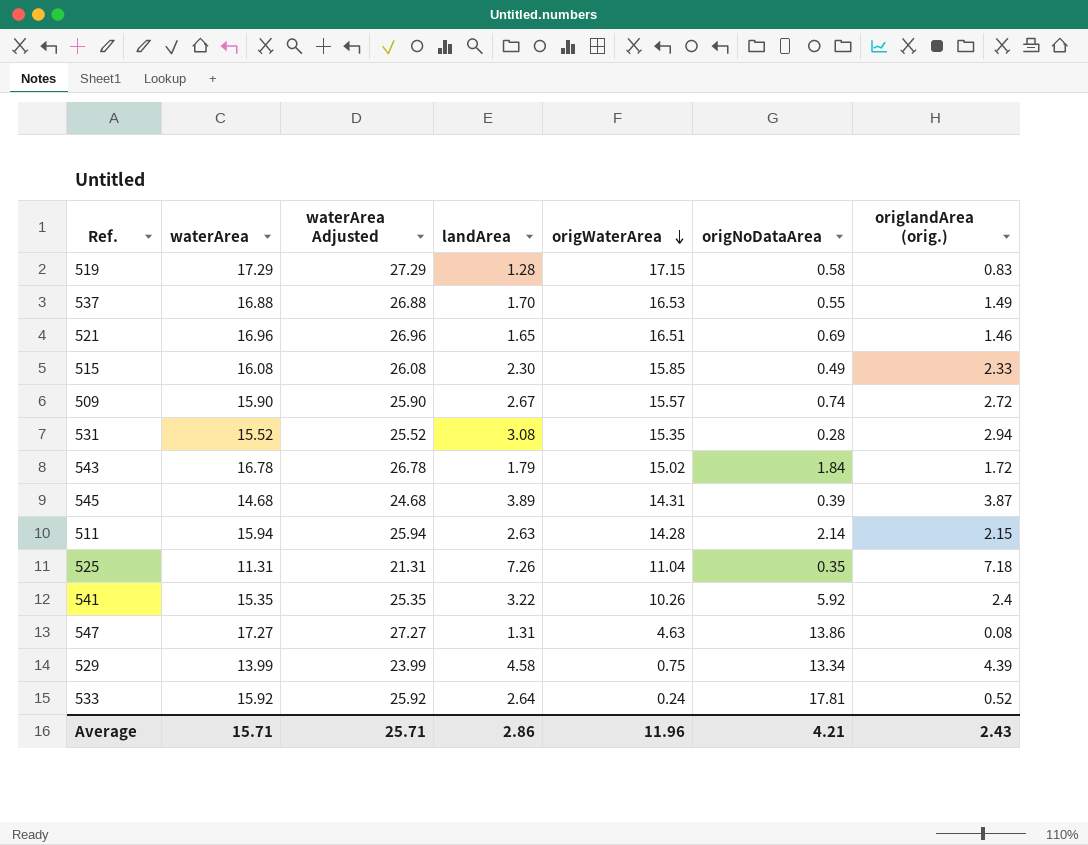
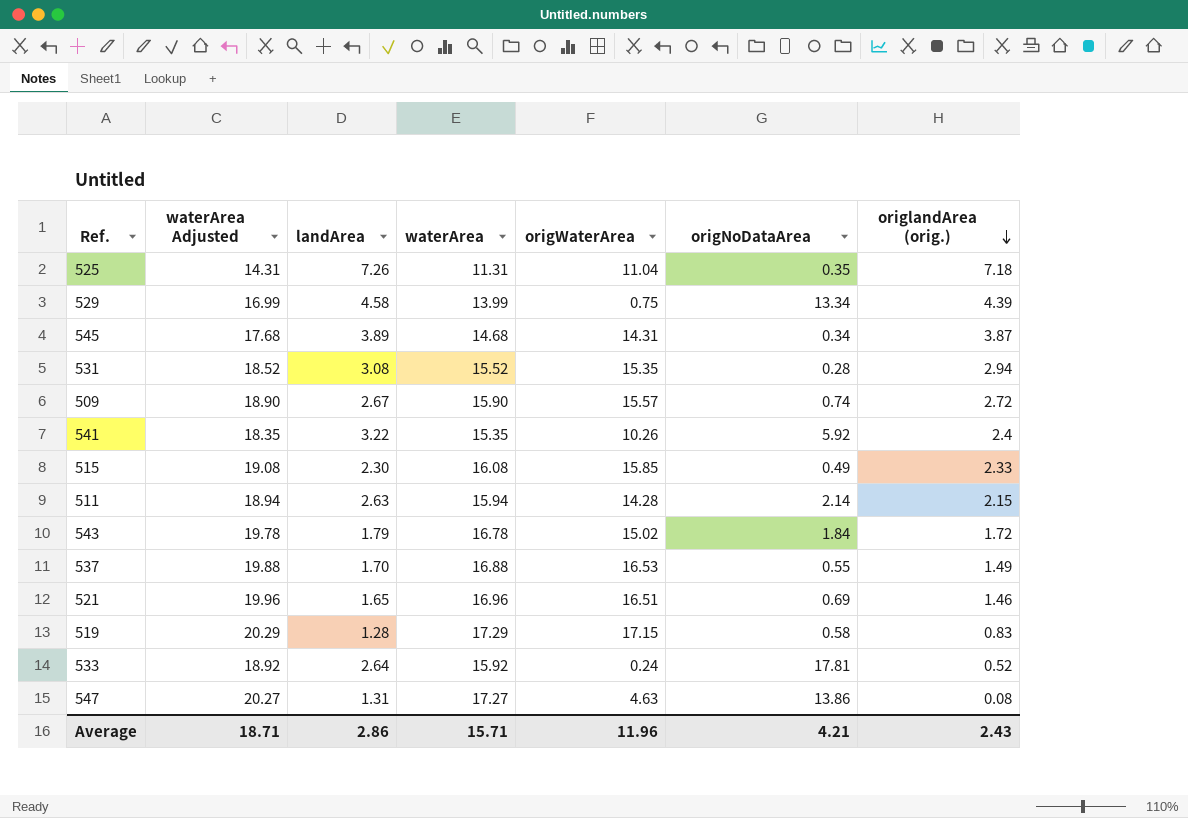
row order: origWaterArea descending -> origlandArea (orig.) descending
column waterArea Adjusted | formula: [waterArea] + 10 -> [waterArea] + 3
column waterArea | position: 2 -> 4
545 | origNoDataArea: 0.39 -> 0.34
Average | waterArea Adjusted: 25.71 -> 18.71

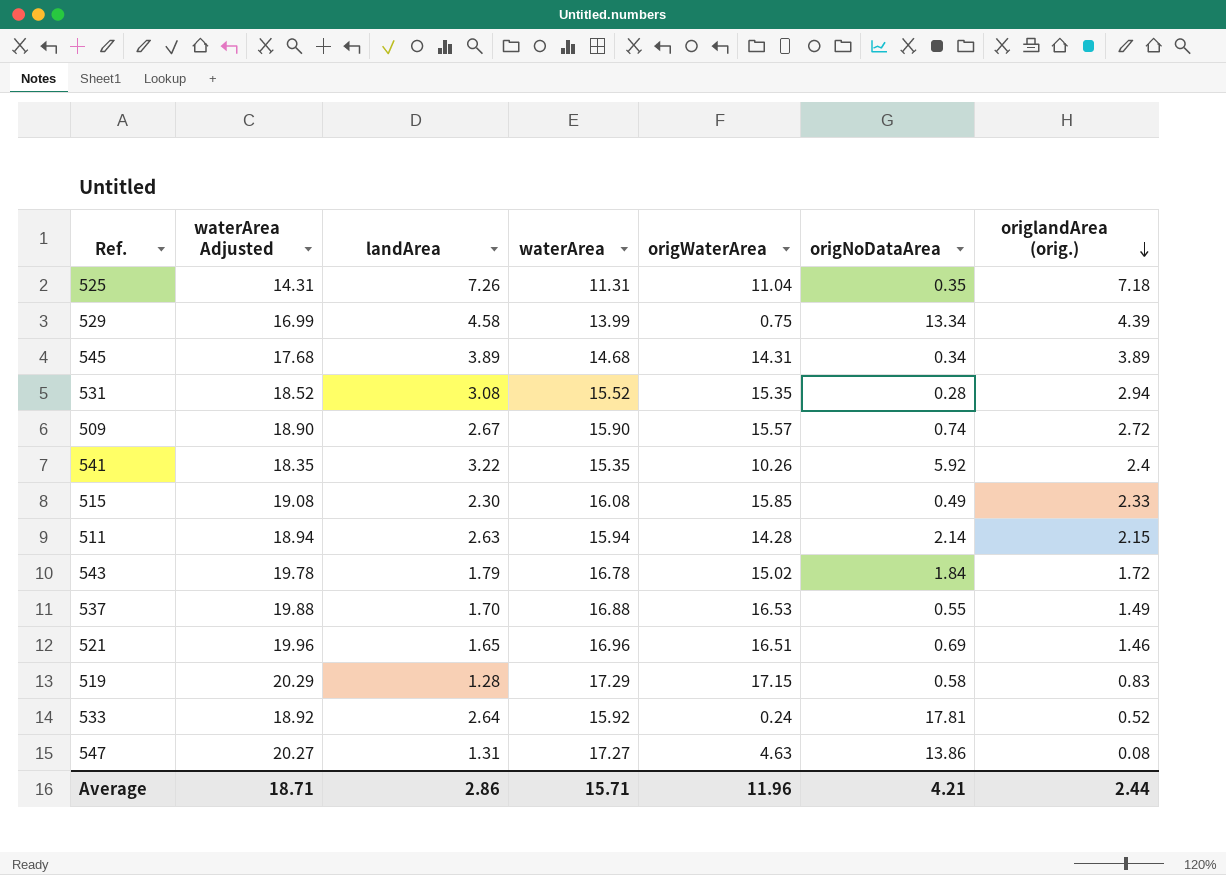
545 | origlandArea (orig.): 3.87 -> 3.89
Average | origlandArea (orig.): 2.43 -> 2.44

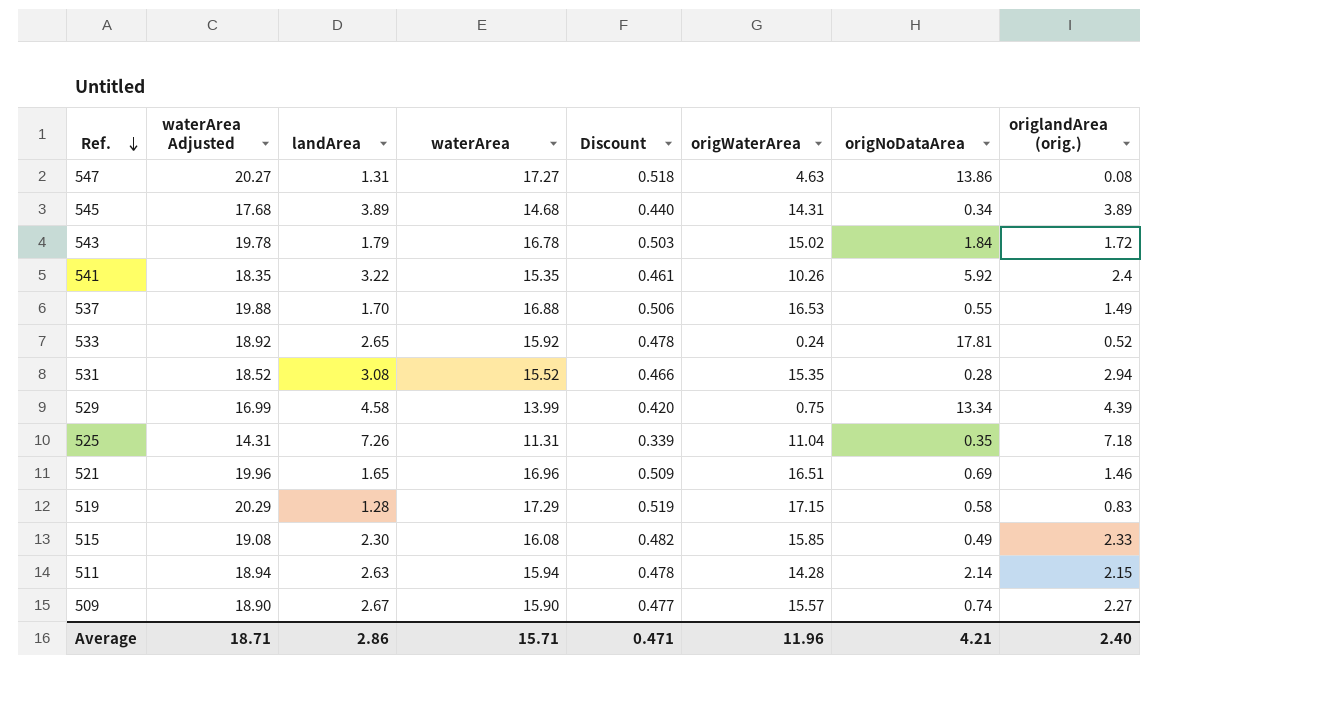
row order: origlandArea (orig.) descending -> Ref. descending
column Discount | formula: none -> [waterArea] * 0.03
533 | landArea: 2.64 -> 2.65
509 | origlandArea (orig.): 2.72 -> 2.27
Average | origlandArea (orig.): 2.44 -> 2.40

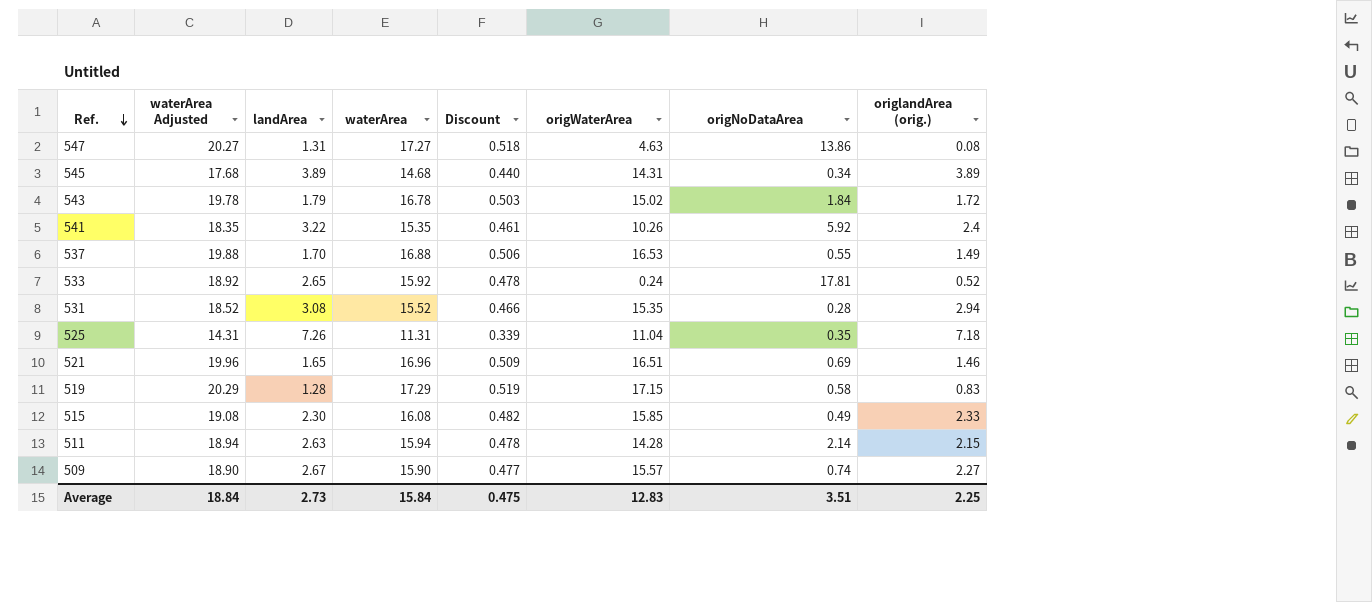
row 529: 16.99 | 4.58 | 13.99 | 0.420 | 0.75 | 13.34 | 4.39 -> none
Average | waterArea Adjusted: 18.71 -> 18.84
Average | landArea: 2.86 -> 2.73
Average | waterArea: 15.71 -> 15.84
Average | Discount: 0.471 -> 0.475
Average | origWaterArea: 11.96 -> 12.83
Average | origNoDataArea: 4.21 -> 3.51
Average | origlandArea (orig.): 2.40 -> 2.25

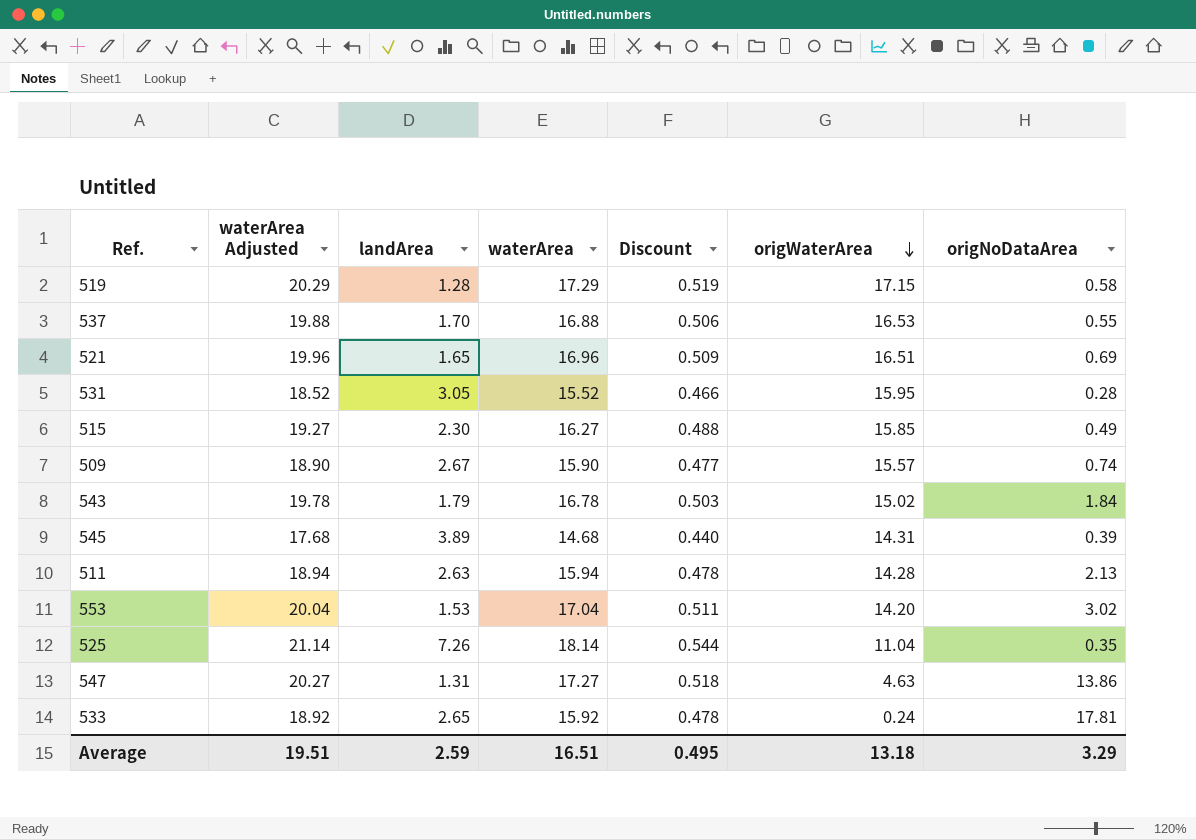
row order: Ref. descending -> origWaterArea descending
column origlandArea (orig.) | position: 8 -> none
row 541: 18.35 | 3.22 | 15.35 | 0.461 | 10.26 | 5.92 | 2.4 -> none
531 | landArea: 3.08 -> 3.05
531 | origWaterArea: 15.35 -> 15.95
515 | waterArea Adjusted: 19.08 -> 19.27
515 | waterArea: 16.08 -> 16.27
515 | Discount: 0.482 -> 0.488
545 | origNoDataArea: 0.34 -> 0.39
511 | origNoDataArea: 2.14 -> 2.13
row 553: none -> 20.04 | 1.53 | 17.04 | 0.511 | 14.20 | 3.02
525 | waterArea Adjusted: 14.31 -> 21.14
525 | waterArea: 11.31 -> 18.14
525 | Discount: 0.339 -> 0.544
Average | waterArea Adjusted: 18.84 -> 19.51
Average | landArea: 2.73 -> 2.59
Average | waterArea: 15.84 -> 16.51
Average | Discount: 0.475 -> 0.495
Average | origWaterArea: 12.83 -> 13.18
Average | origNoDataArea: 3.51 -> 3.29

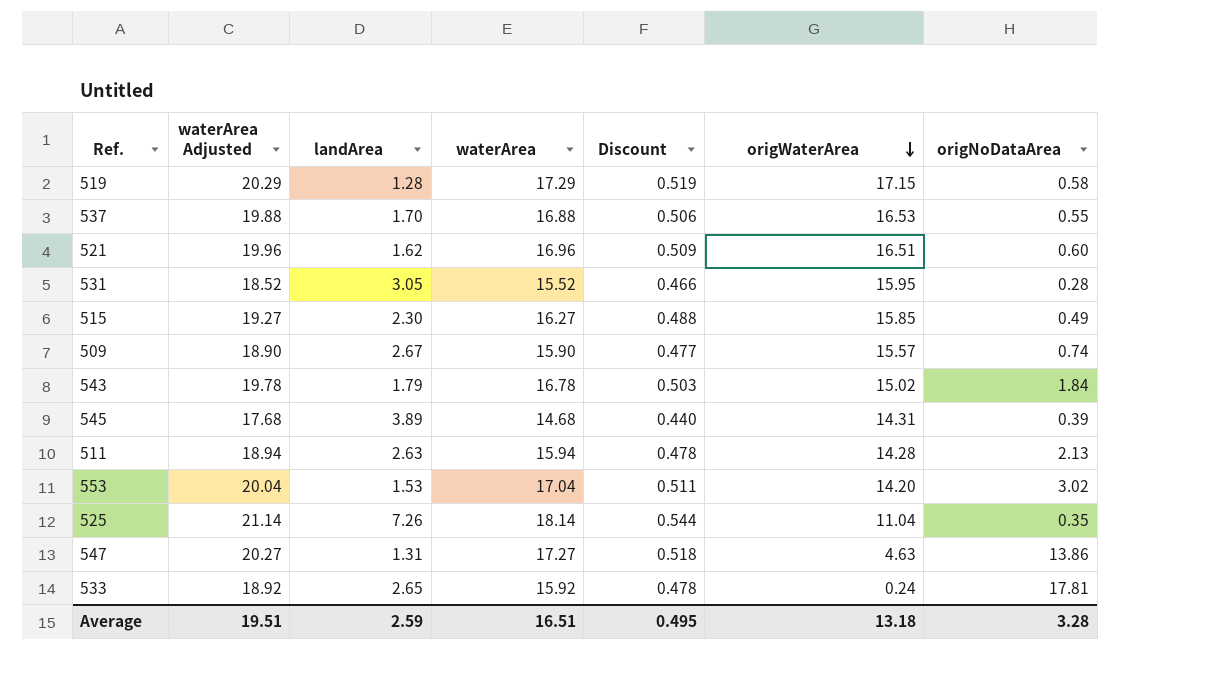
521 | landArea: 1.65 -> 1.62
521 | origNoDataArea: 0.69 -> 0.60
Average | origNoDataArea: 3.29 -> 3.28

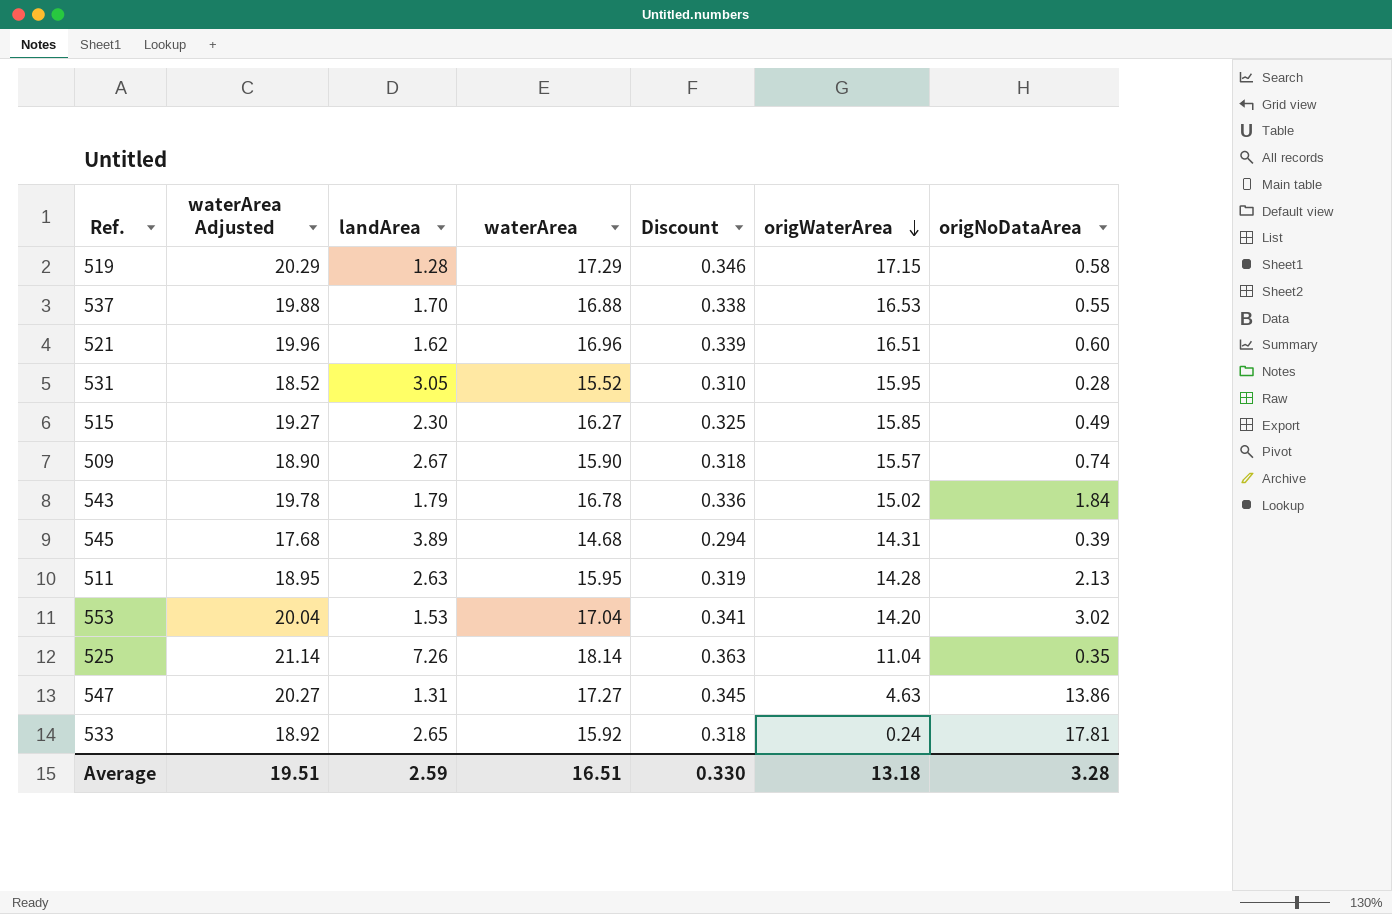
column Discount | formula: [waterArea] * 0.03 -> [waterArea] * 0.02
511 | waterArea Adjusted: 18.94 -> 18.95
511 | waterArea: 15.94 -> 15.95
Average | Discount: 0.495 -> 0.330

